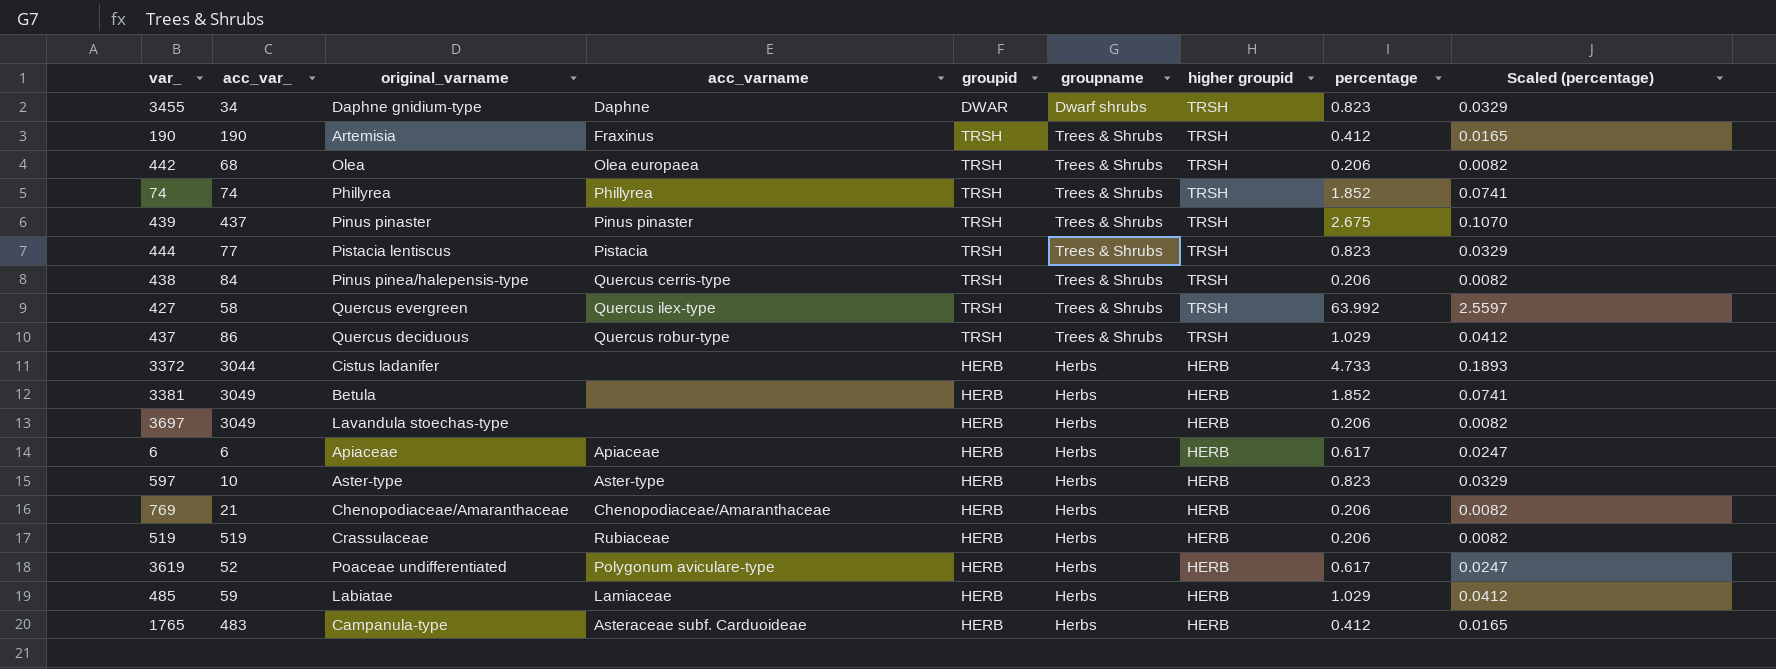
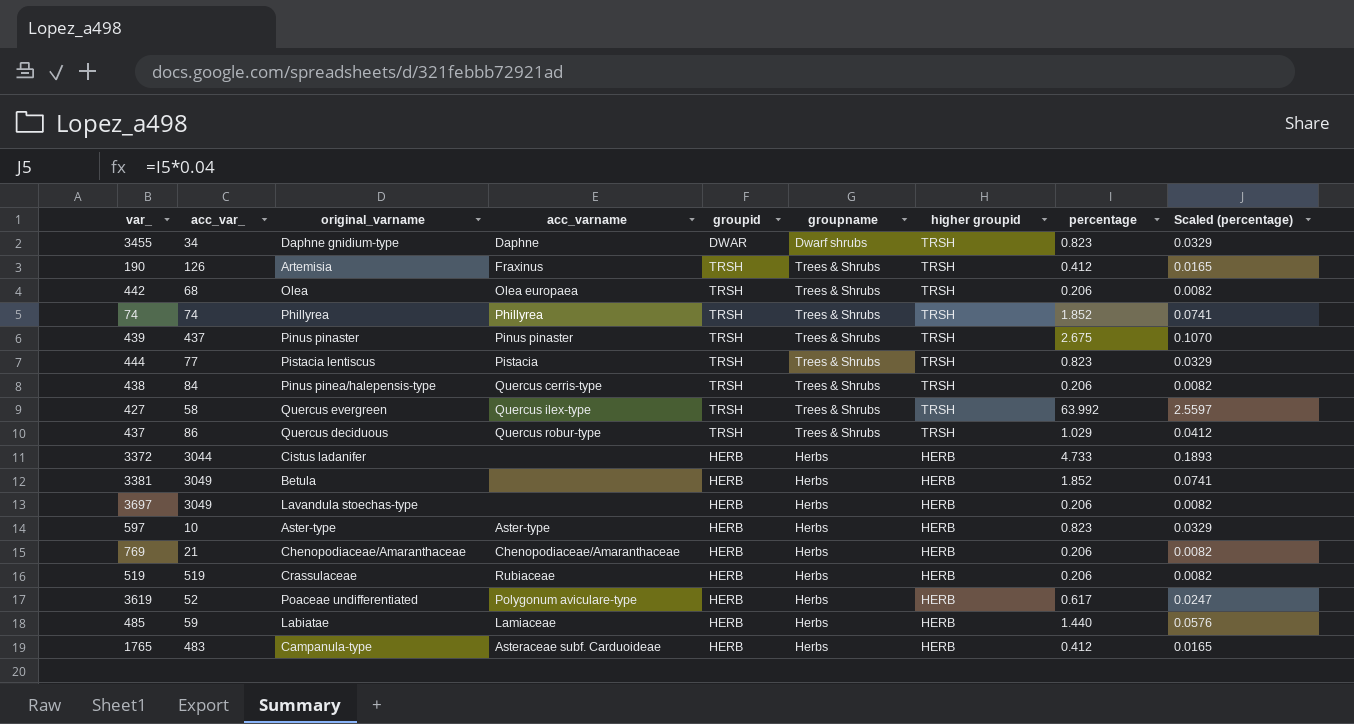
row 6: 6 | Apiaceae | Apiaceae | HERB | Herbs | HERB | 0.617 | 0.0247 -> none
190 | acc_var_: 190 -> 126
485 | percentage: 1.029 -> 1.440
485 | Scaled (percentage): 0.0412 -> 0.0576

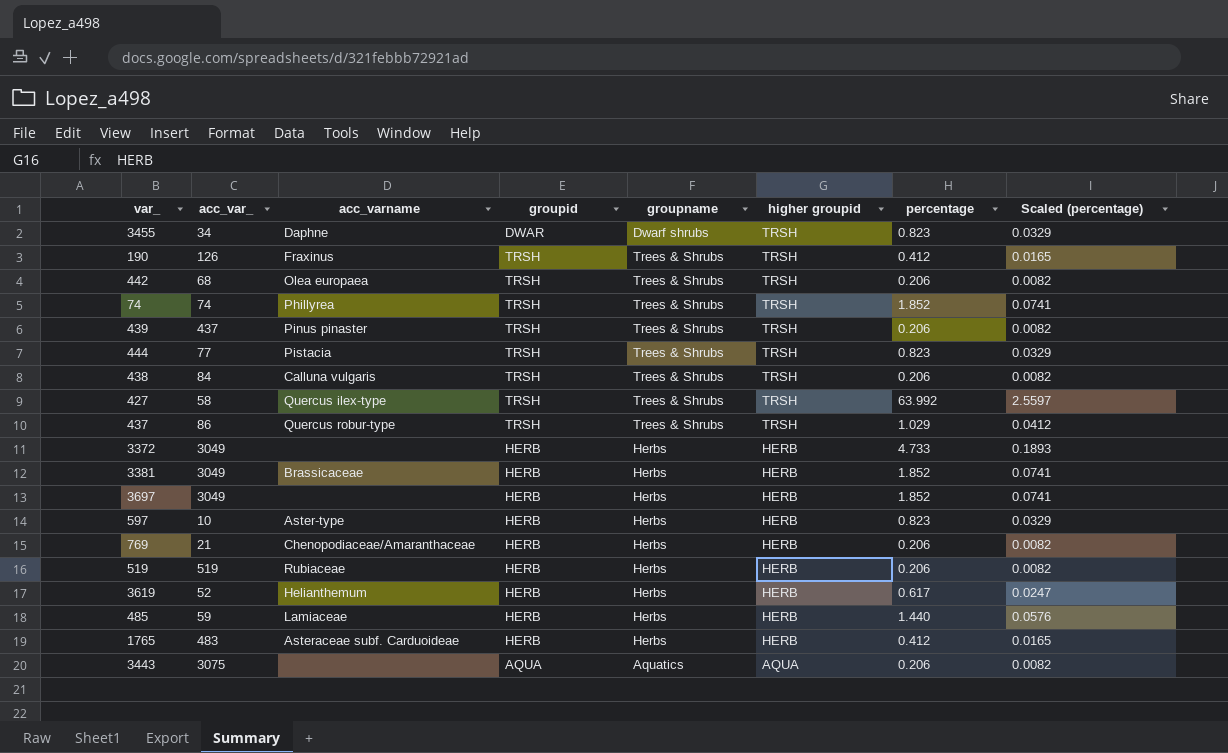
column original_varname | position: 3 -> none
439 | percentage: 2.675 -> 0.206
439 | Scaled (percentage): 0.1070 -> 0.0082
438 | acc_varname: Quercus cerris-type -> Calluna vulgaris
3372 | acc_var_: 3044 -> 3049
3381 | acc_varname: none -> Brassicaceae
3697 | percentage: 0.206 -> 1.852
3697 | Scaled (percentage): 0.0082 -> 0.0741
3619 | acc_varname: Polygonum aviculare-type -> Helianthemum
row 3443: none -> 3075 | none | AQUA | Aquatics | AQUA | 0.206 | 0.0082

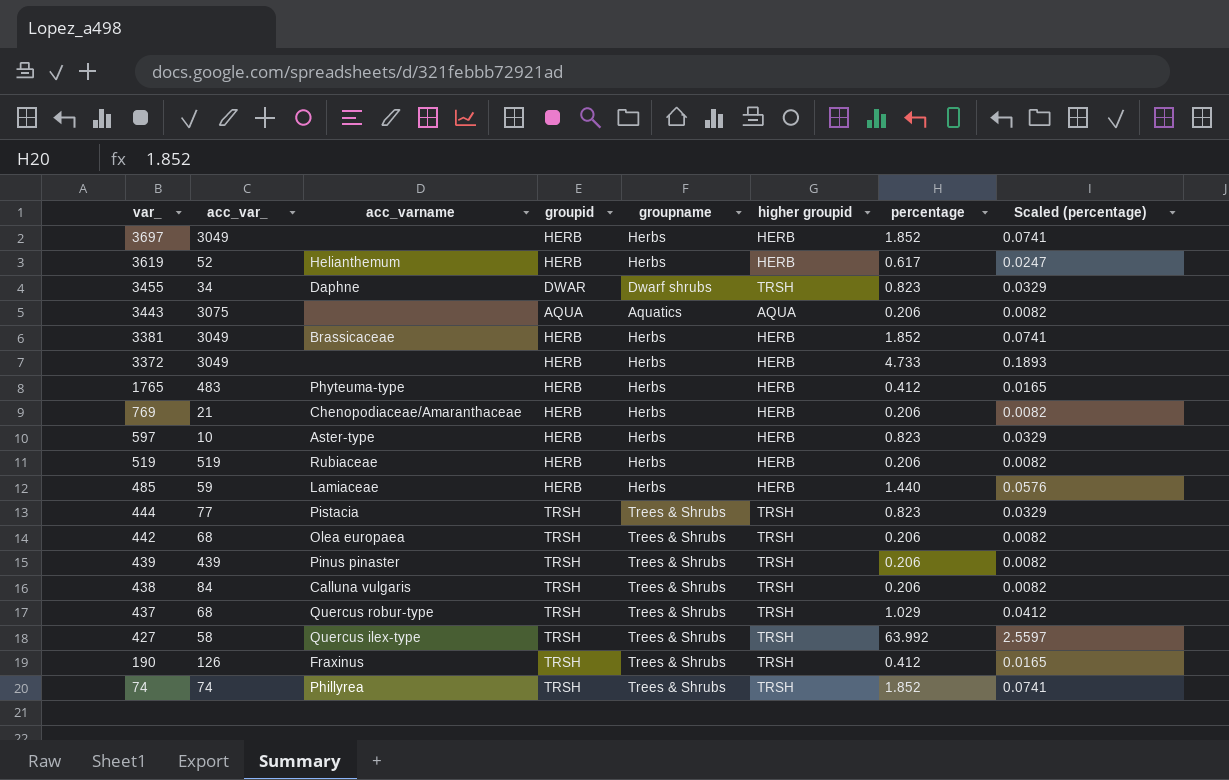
row order: higher groupid descending -> var_ descending
1765 | acc_varname: Asteraceae subf. Carduoideae -> Phyteuma-type
439 | acc_var_: 437 -> 439
437 | acc_var_: 86 -> 68

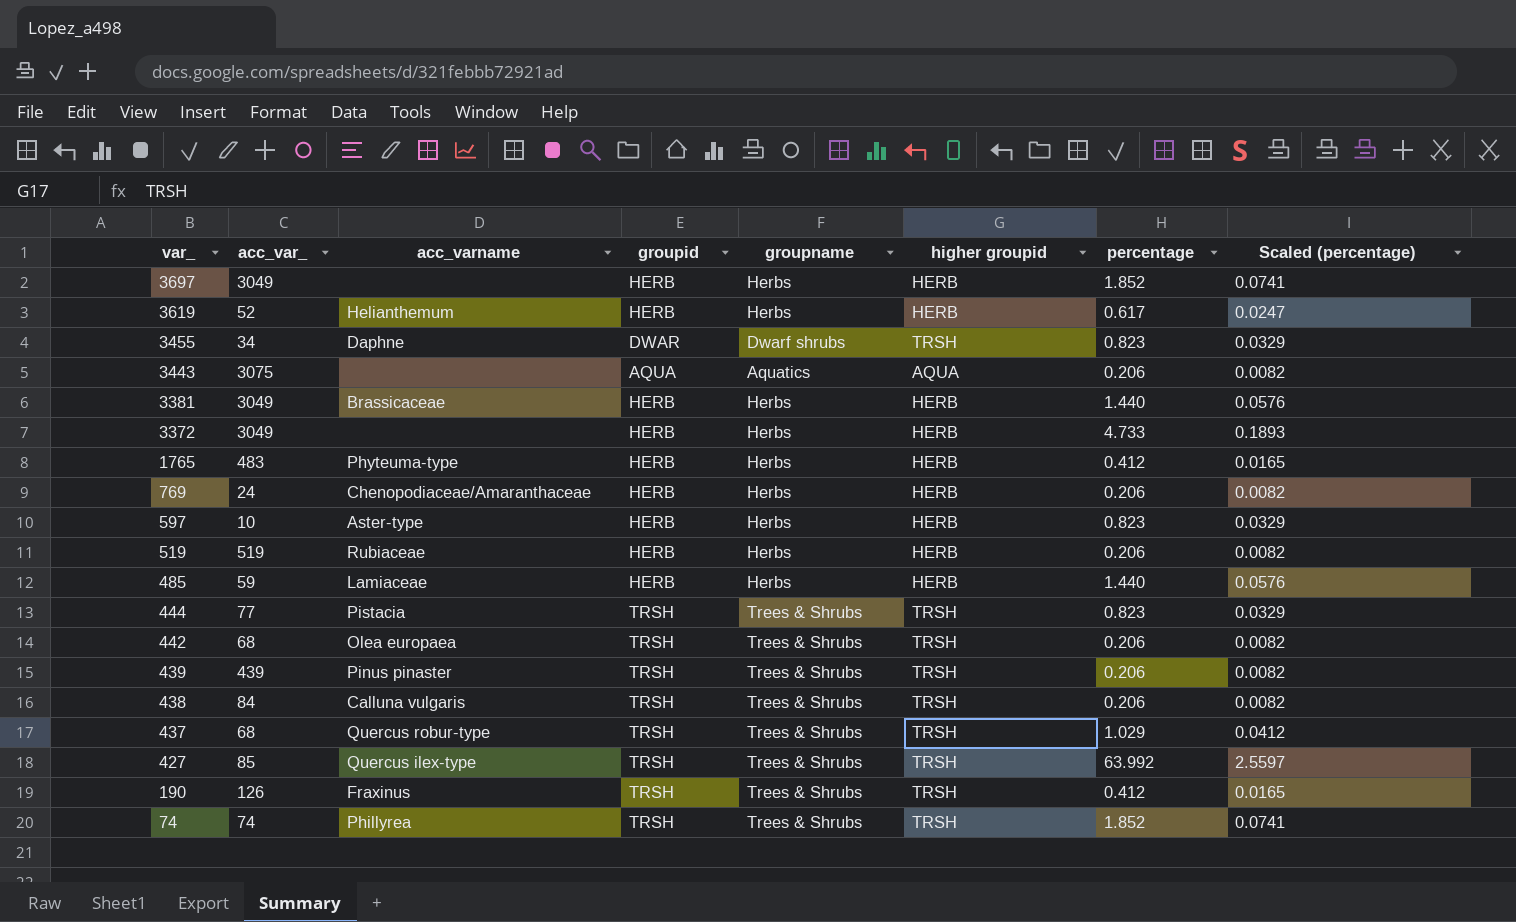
3381 | percentage: 1.852 -> 1.440
3381 | Scaled (percentage): 0.0741 -> 0.0576
769 | acc_var_: 21 -> 24
427 | acc_var_: 58 -> 85

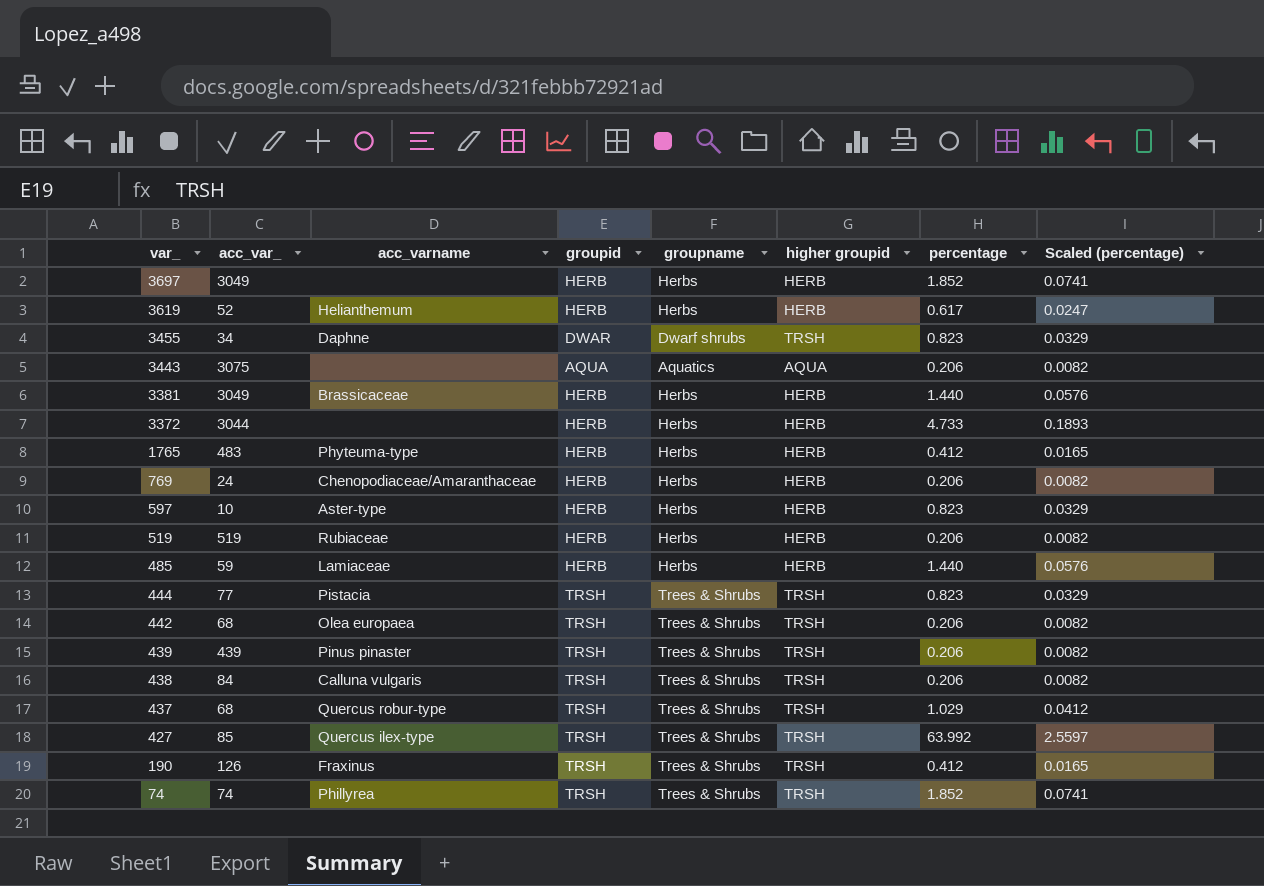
3372 | acc_var_: 3049 -> 3044

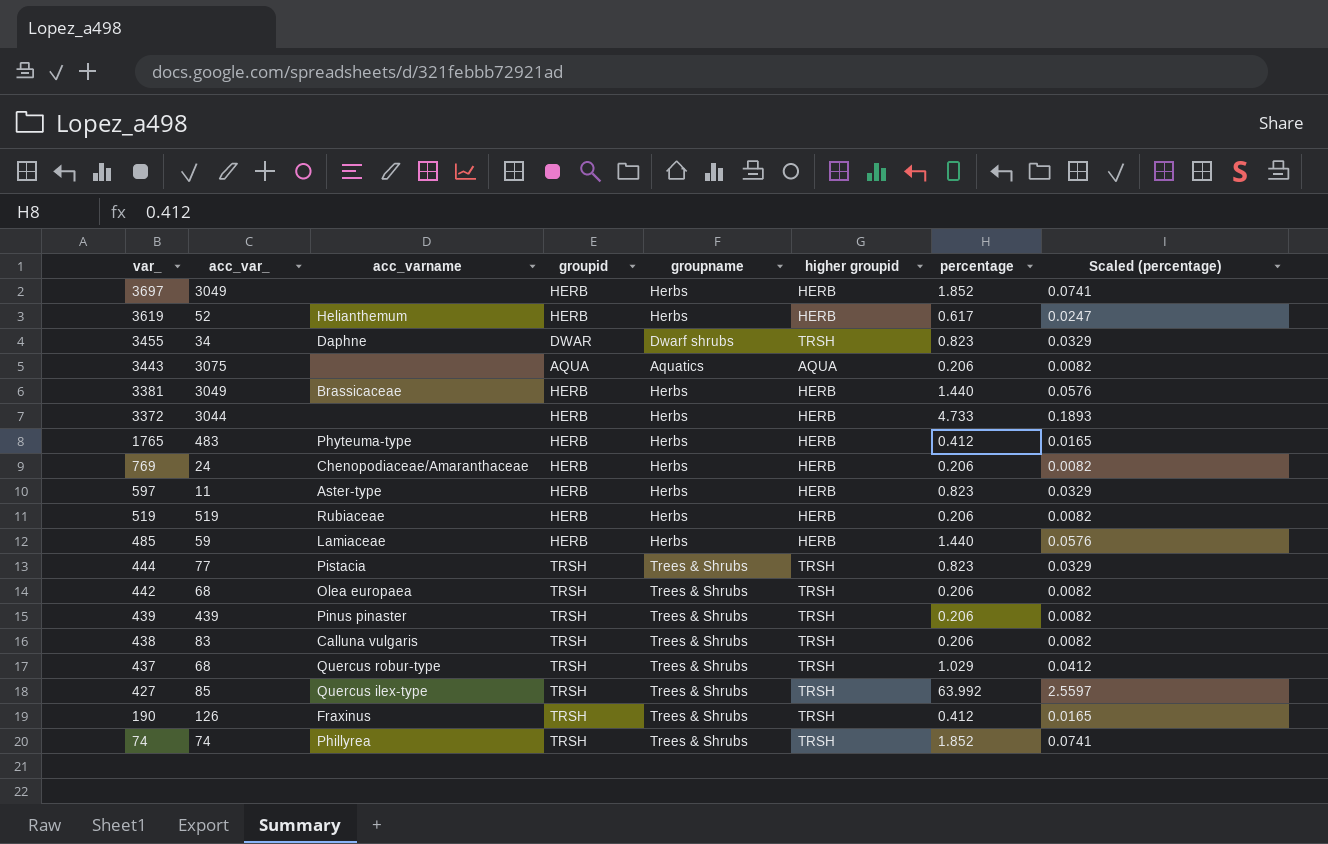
597 | acc_var_: 10 -> 11
438 | acc_var_: 84 -> 83

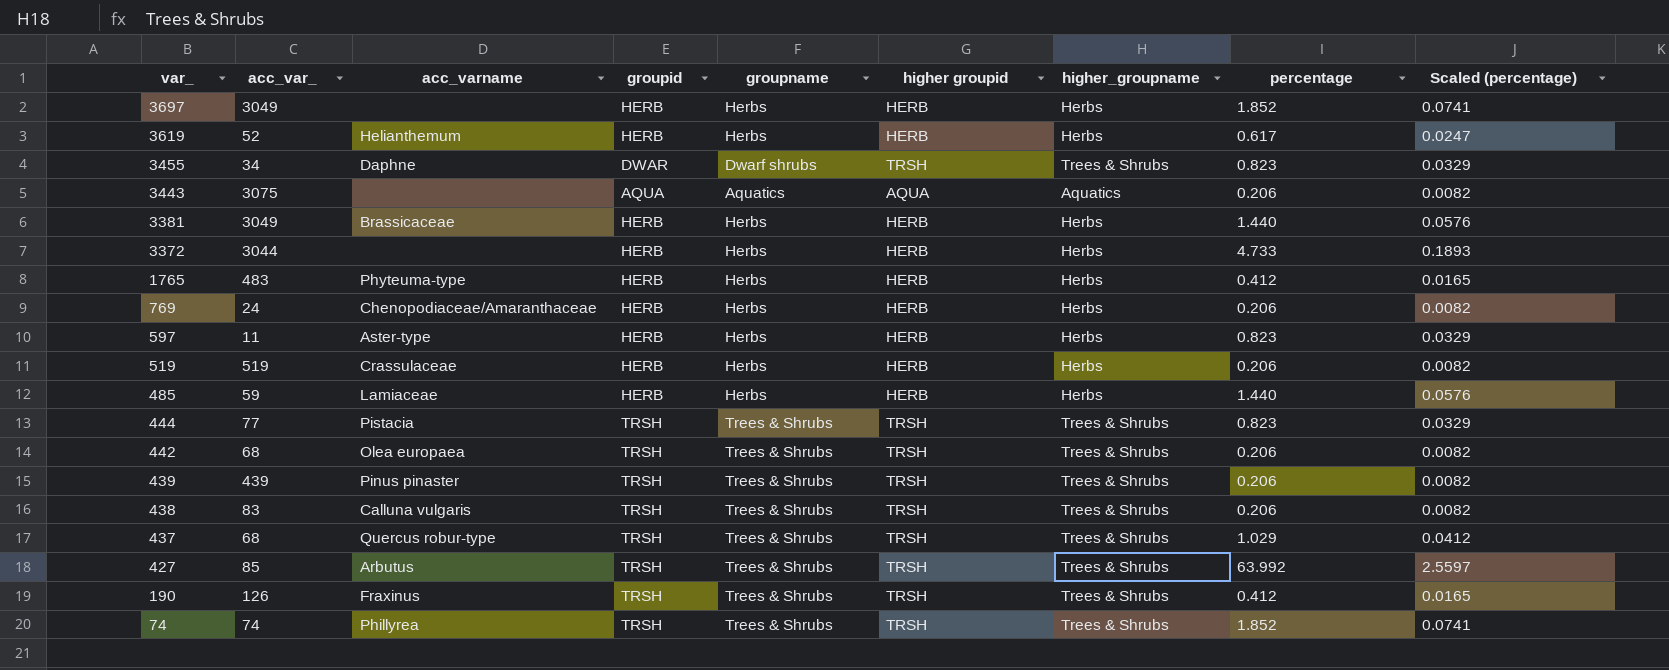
column higher_groupname | position: none -> 7
519 | acc_varname: Rubiaceae -> Crassulaceae
427 | acc_varname: Quercus ilex-type -> Arbutus

